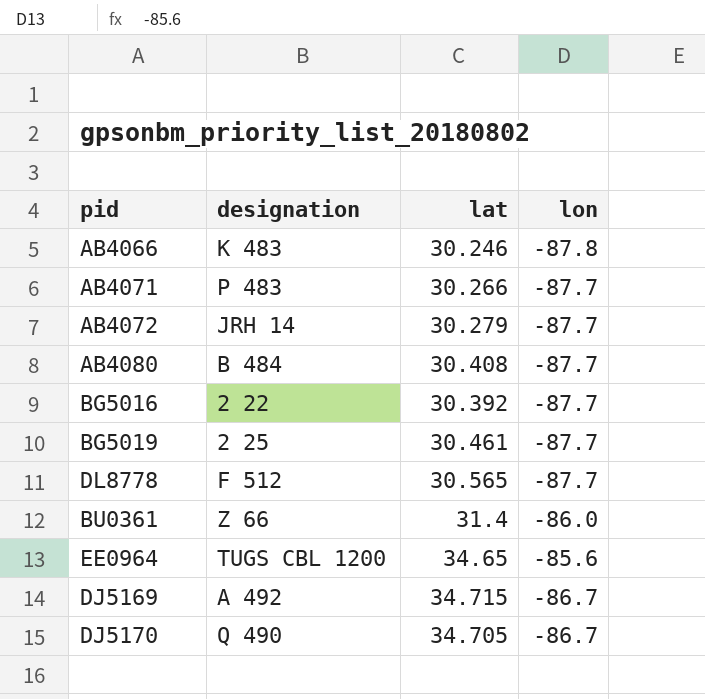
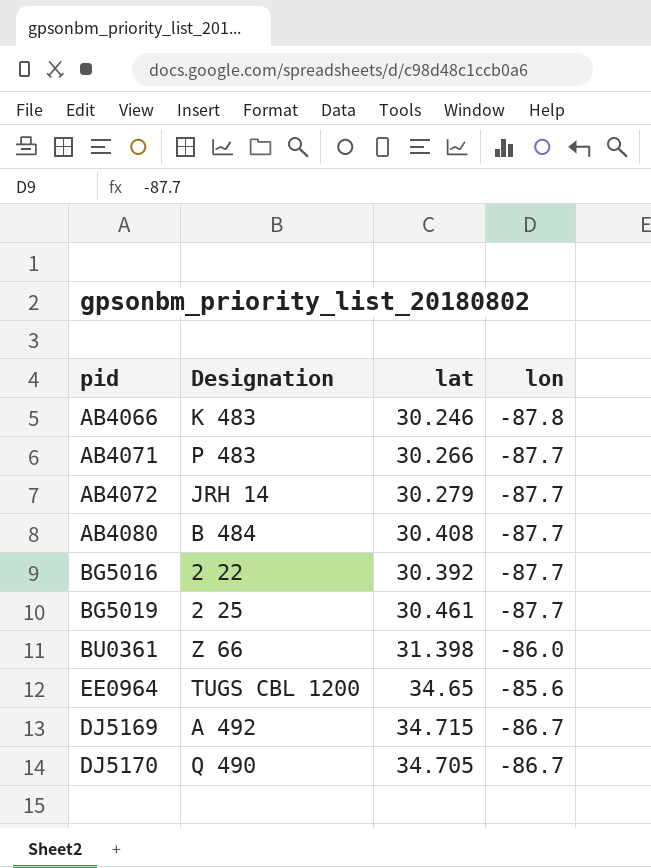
column name: designation -> Designation
row DL8778: F 512 | 30.565 | -87.7 -> none
BU0361 | lat: 31.4 -> 31.398

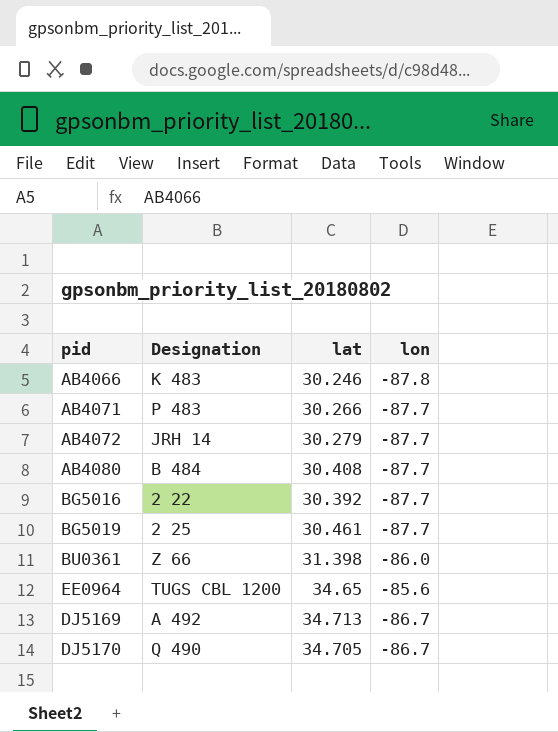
DJ5169 | lat: 34.715 -> 34.713

